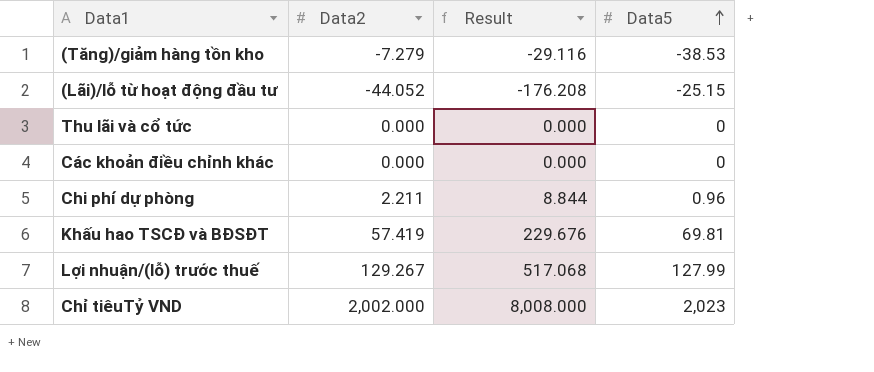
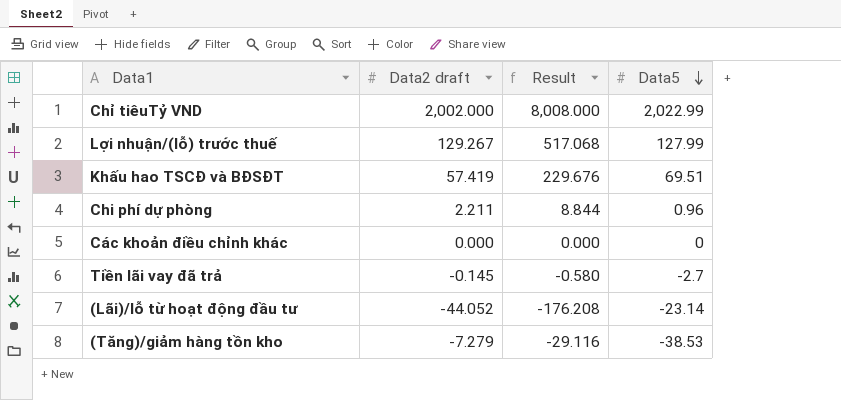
row order: Data5 ascending -> Data5 descending
column name: Data2 -> Data2 draft
row Thu lãi và cổ tức: 0.000 | 0.000 | 0 -> none
Chỉ tiêuTỷ VND | Data5: 2,023 -> 2,022.99
Khấu hao TSCĐ và BĐSĐT | Data5: 69.81 -> 69.51
row Tiền lãi vay đã trả: none -> -0.145 | -0.580 | -2.7
(Lãi)/lỗ từ hoạt động đầu tư | Data5: -25.15 -> -23.14

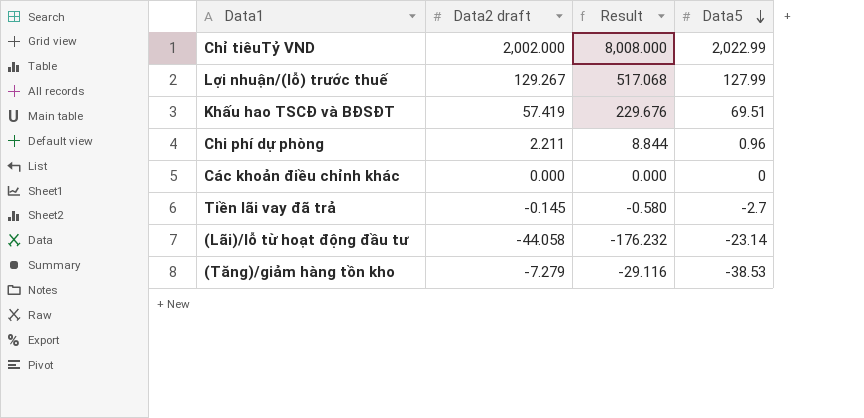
(Lãi)/lỗ từ hoạt động đầu tư | Data2 draft: -44.052 -> -44.058
(Lãi)/lỗ từ hoạt động đầu tư | Result: -176.208 -> -176.232

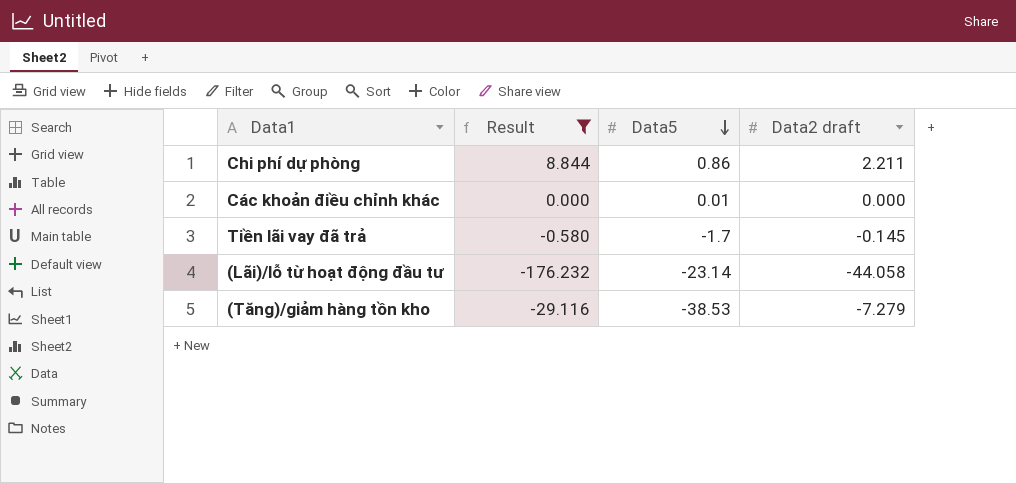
filter: none -> Result <= 8.844
column Data2 draft | position: 2 -> 4
Chi phí dự phòng | Data5: 0.96 -> 0.86
Các khoản điều chỉnh khác | Data5: 0 -> 0.01
Tiền lãi vay đã trả | Data5: -2.7 -> -1.7

